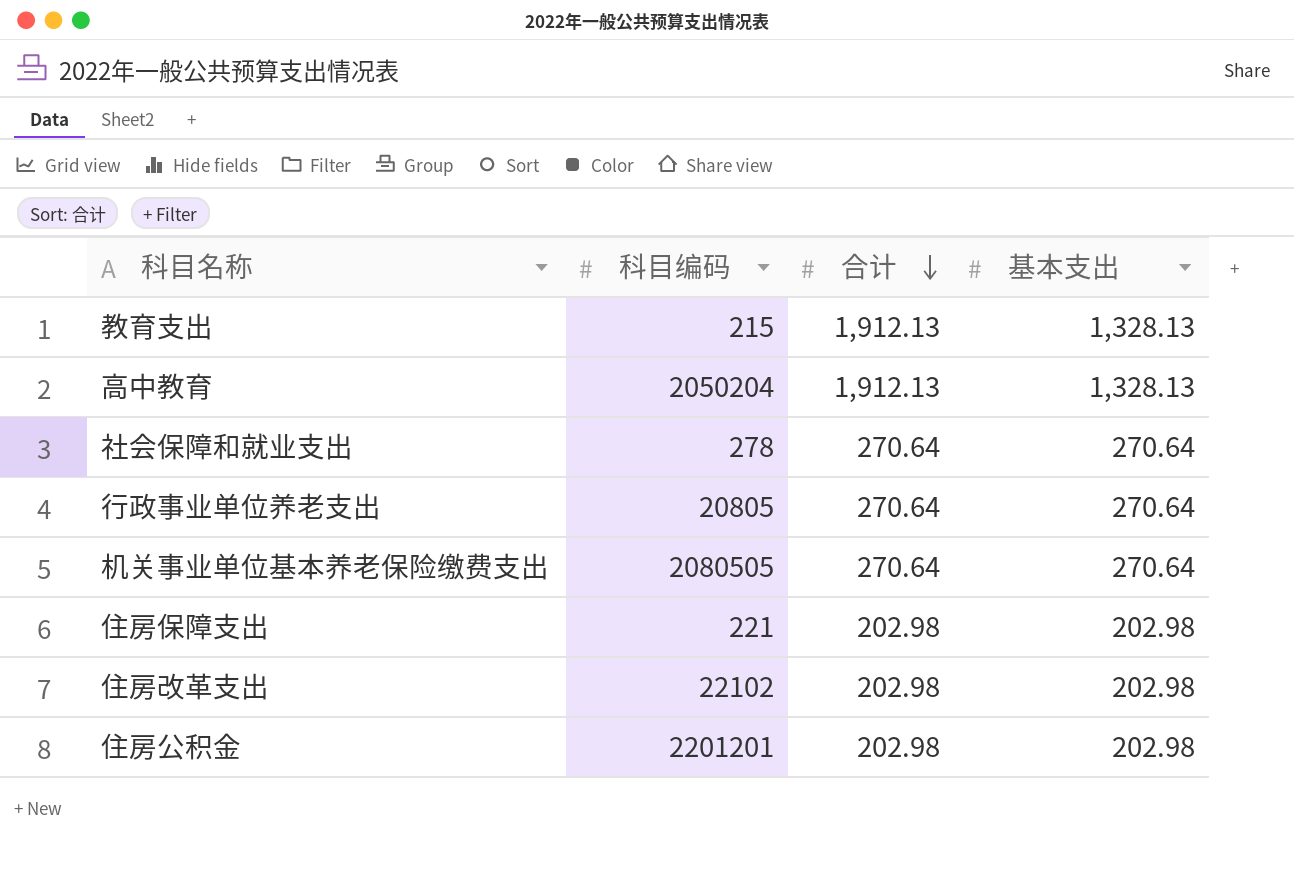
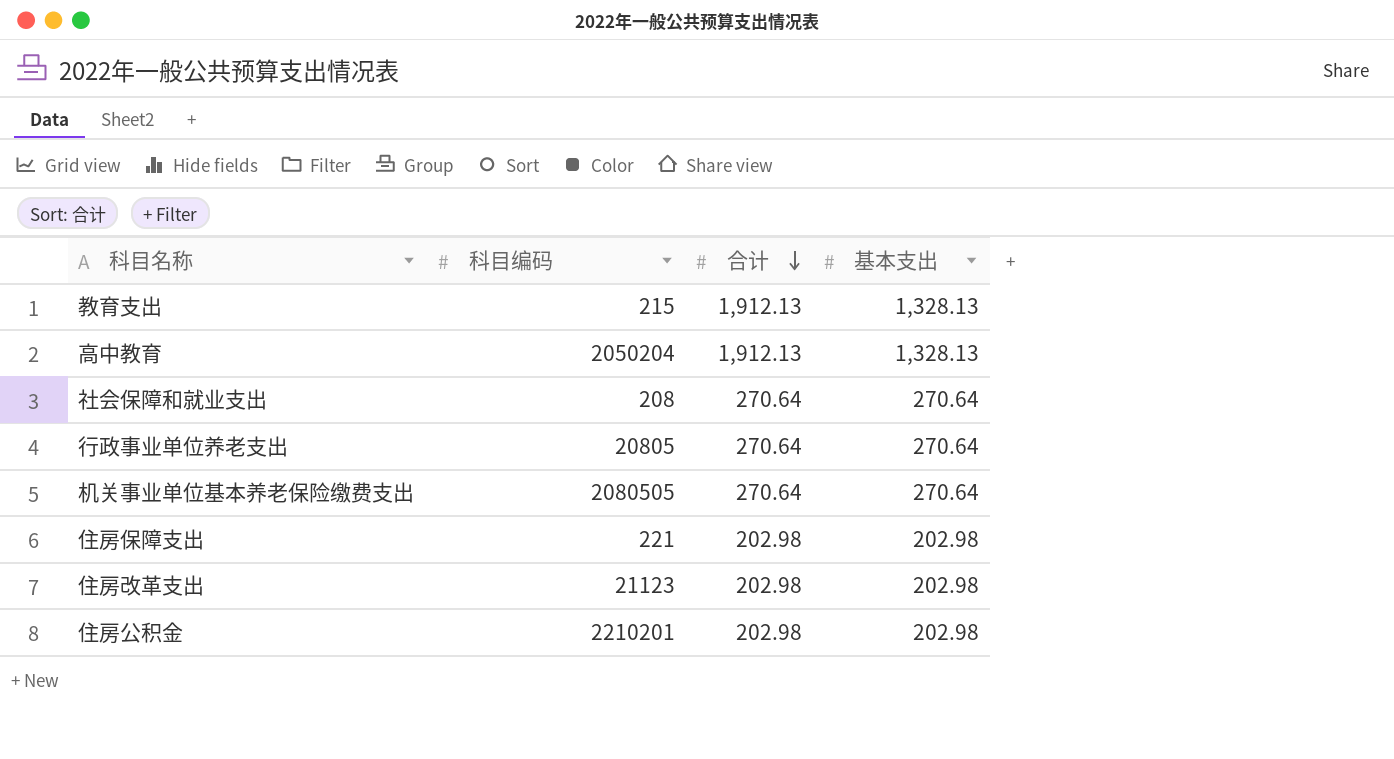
社会保障和就业支出 | 科目编码: 278 -> 208
住房改革支出 | 科目编码: 22102 -> 21123
住房公积金 | 科目编码: 2201201 -> 2210201

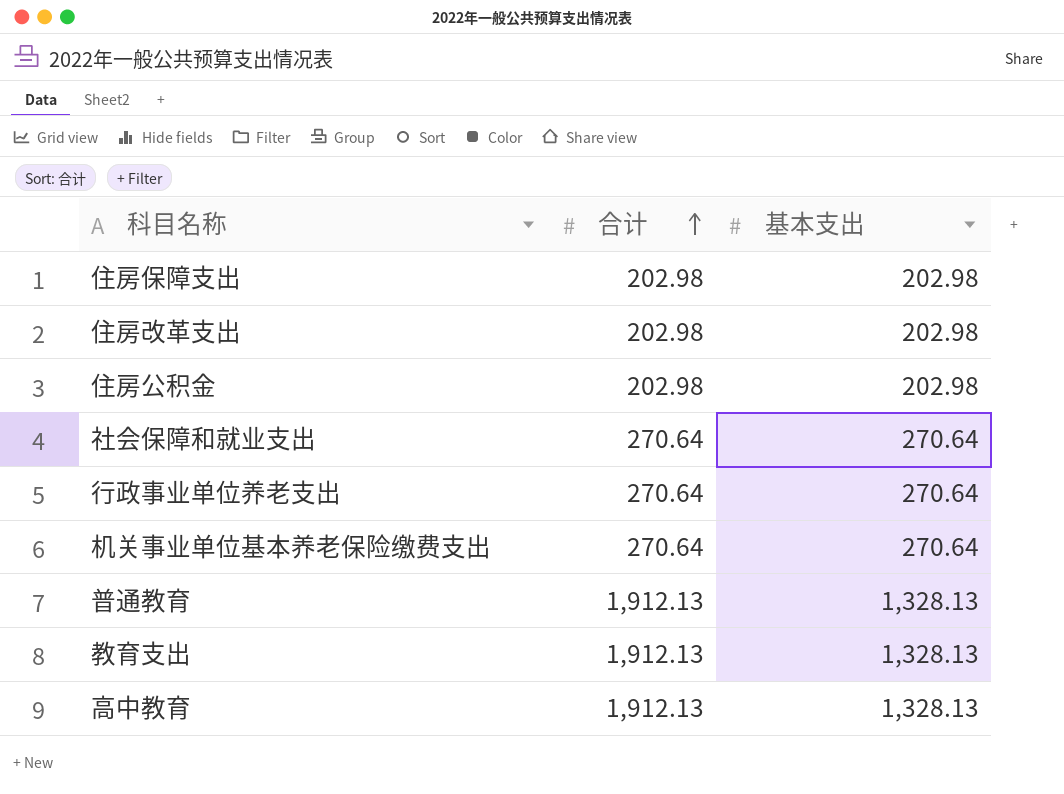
row order: 合计 descending -> 合计 ascending
column 科目编码 | position: 2 -> none
row 普通教育: none -> 1,912.13 | 1,328.13

